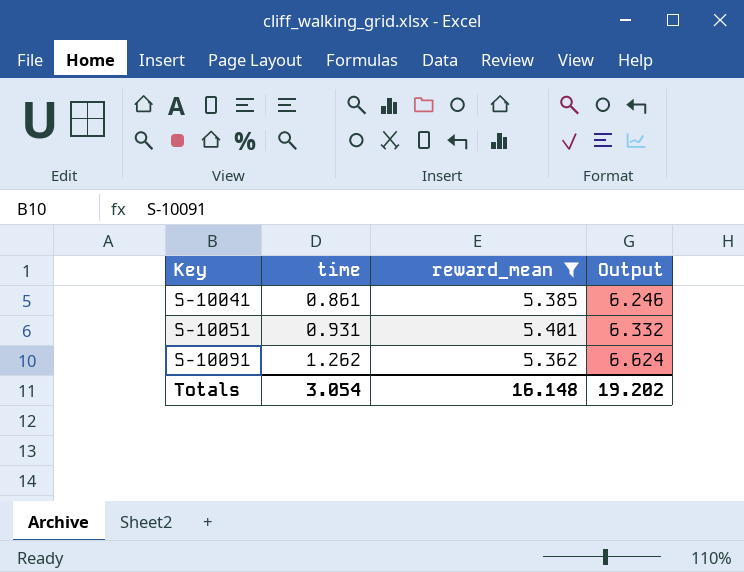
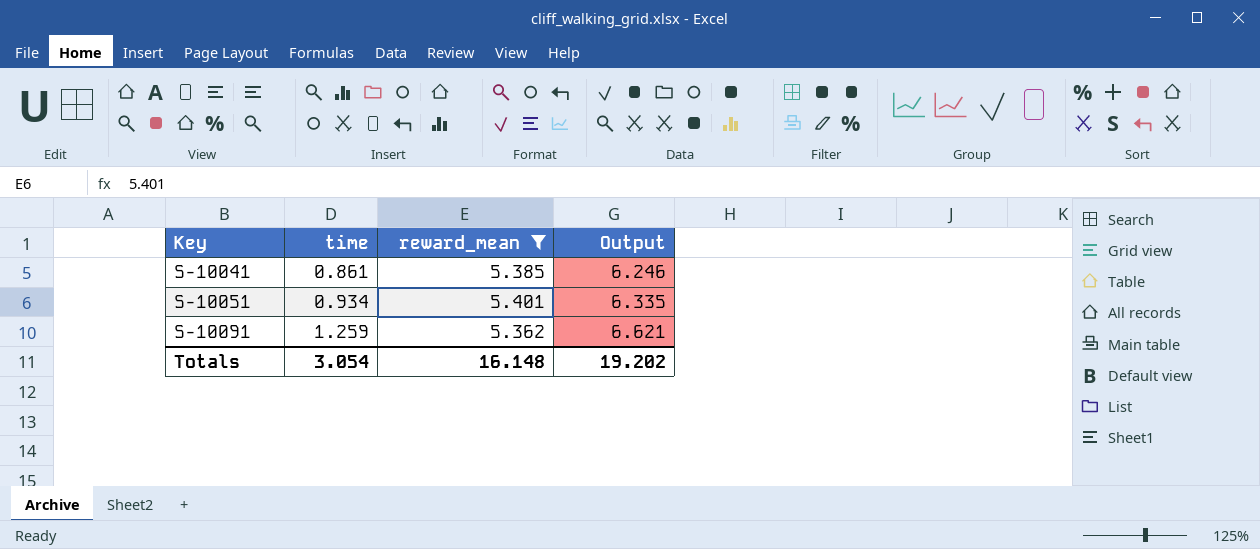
S-10051 | time: 0.931 -> 0.934
S-10051 | Output: 6.332 -> 6.335
S-10091 | time: 1.262 -> 1.259
S-10091 | Output: 6.624 -> 6.621

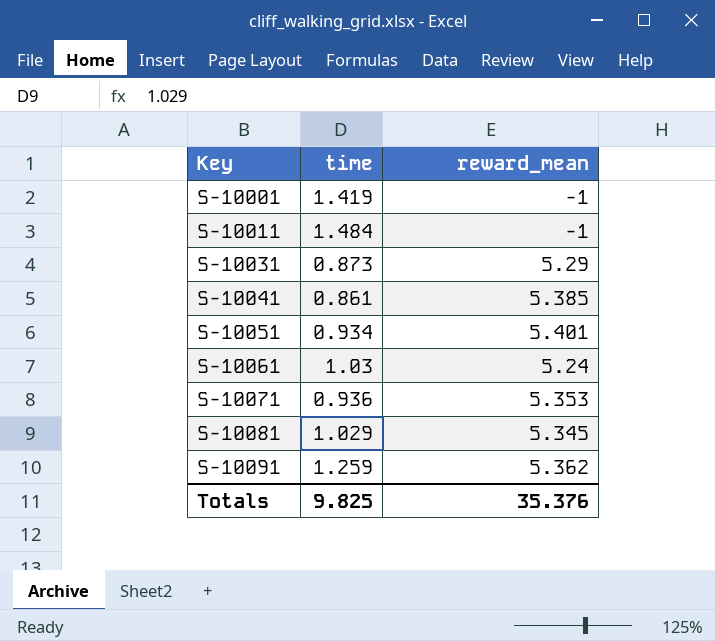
filter: reward_mean >= 5.362 -> none
column Output | formula: [time] + [reward_mean] -> none
Totals | time: 3.054 -> 9.825
Totals | reward_mean: 16.148 -> 35.376

